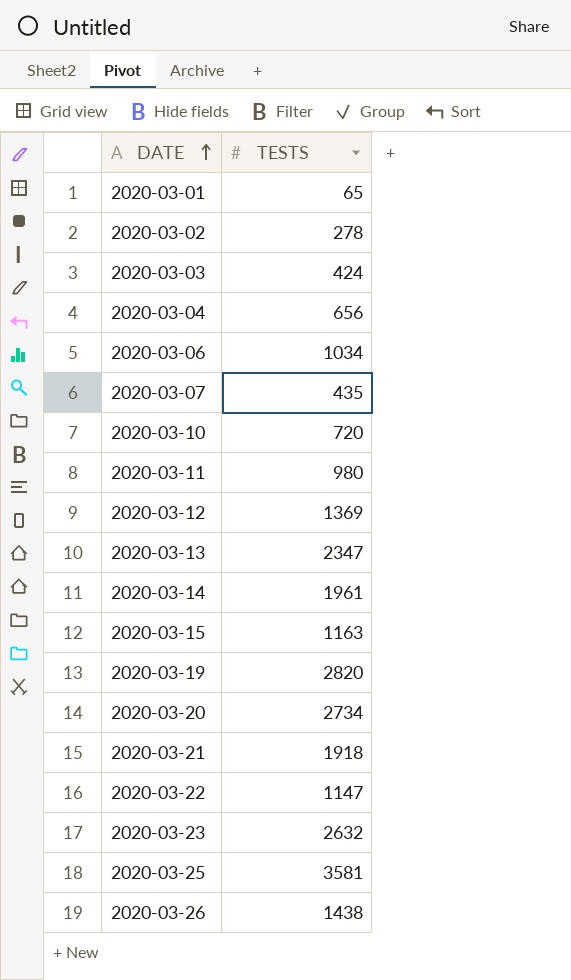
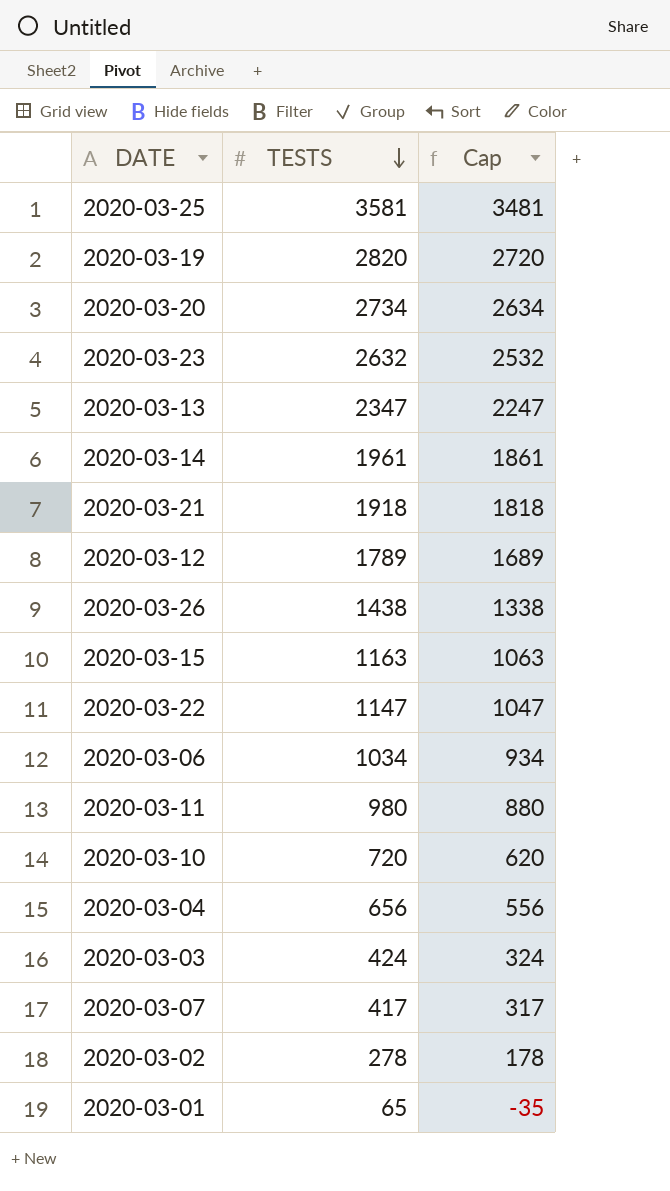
row order: DATE ascending -> TESTS descending
column Cap | formula: none -> [TESTS] - 100
2020-03-12 | TESTS: 1369 -> 1789
2020-03-07 | TESTS: 435 -> 417

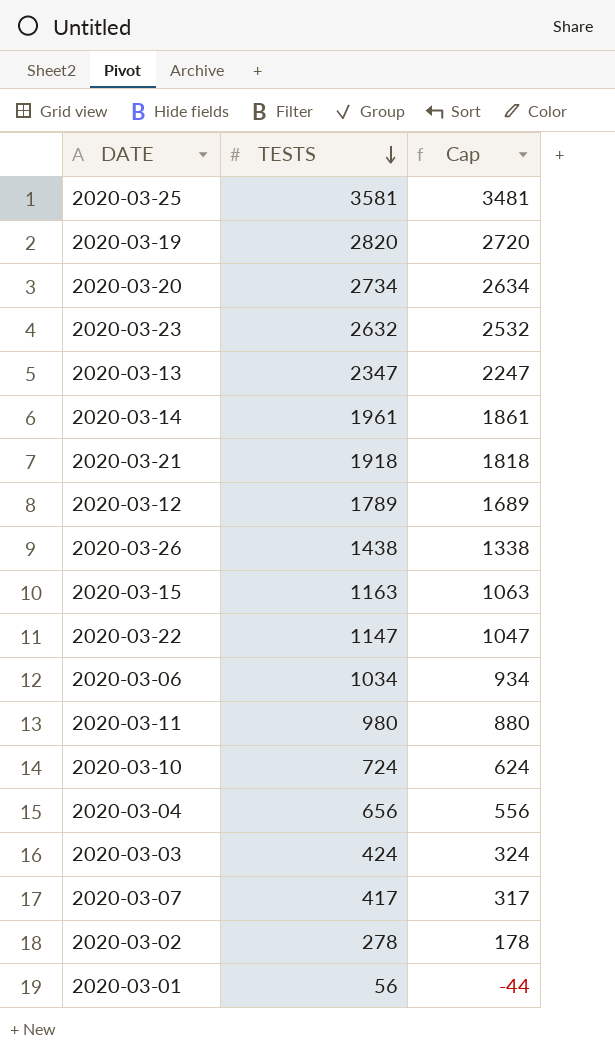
2020-03-10 | TESTS: 720 -> 724
2020-03-10 | Cap: 620 -> 624
2020-03-01 | TESTS: 65 -> 56
2020-03-01 | Cap: -35 -> -44

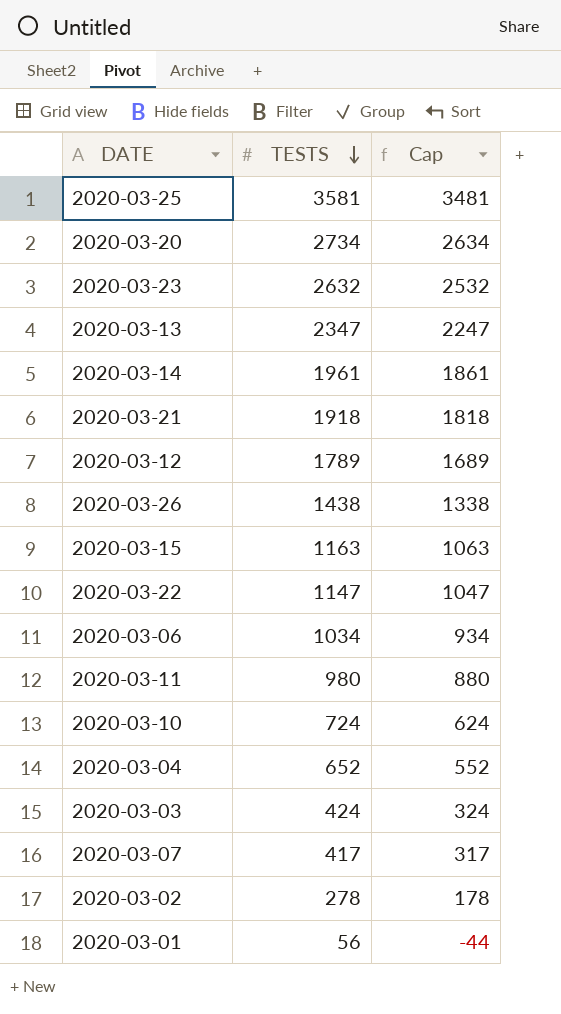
row 2020-03-19: 2820 | 2720 -> none
2020-03-04 | TESTS: 656 -> 652
2020-03-04 | Cap: 556 -> 552

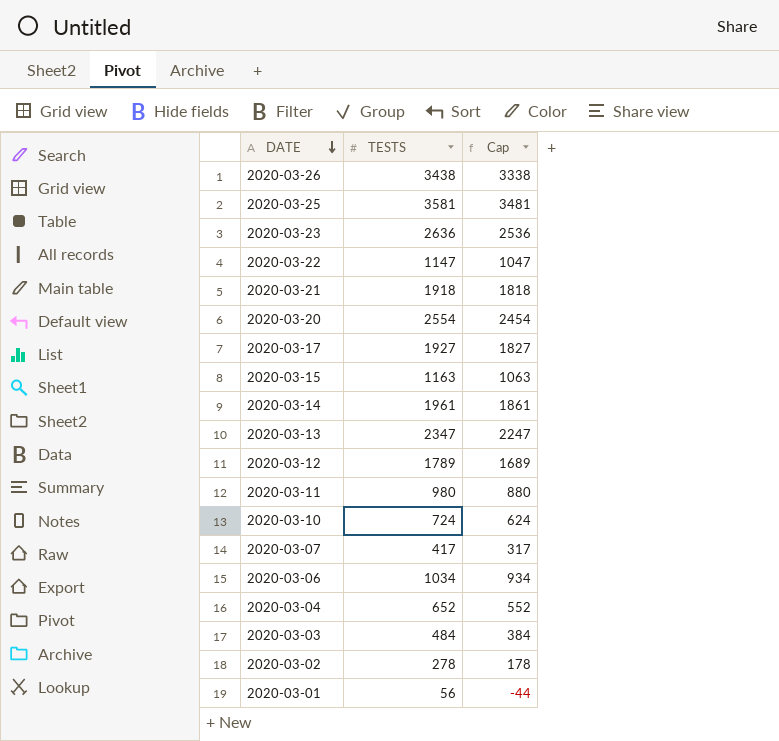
row order: TESTS descending -> DATE descending
2020-03-26 | TESTS: 1438 -> 3438
2020-03-26 | Cap: 1338 -> 3338
2020-03-23 | TESTS: 2632 -> 2636
2020-03-23 | Cap: 2532 -> 2536
2020-03-20 | TESTS: 2734 -> 2554
2020-03-20 | Cap: 2634 -> 2454
row 2020-03-17: none -> 1927 | 1827
2020-03-03 | TESTS: 424 -> 484
2020-03-03 | Cap: 324 -> 384

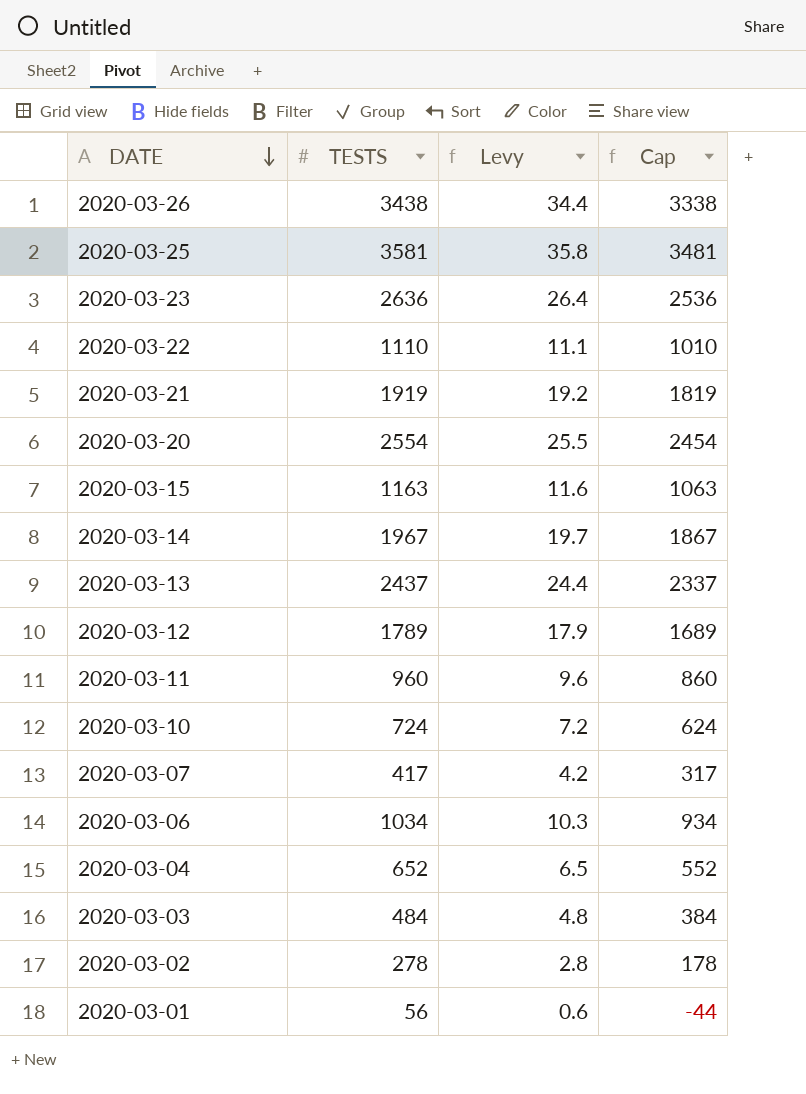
column Levy | formula: none -> [TESTS] * 0.01
row 2020-03-17: 1927 | 1827 -> none
2020-03-22 | TESTS: 1147 -> 1110
2020-03-22 | Cap: 1047 -> 1010
2020-03-21 | TESTS: 1918 -> 1919
2020-03-21 | Cap: 1818 -> 1819
2020-03-14 | TESTS: 1961 -> 1967
2020-03-14 | Cap: 1861 -> 1867
2020-03-13 | TESTS: 2347 -> 2437
2020-03-13 | Cap: 2247 -> 2337
2020-03-11 | TESTS: 980 -> 960
2020-03-11 | Cap: 880 -> 860

